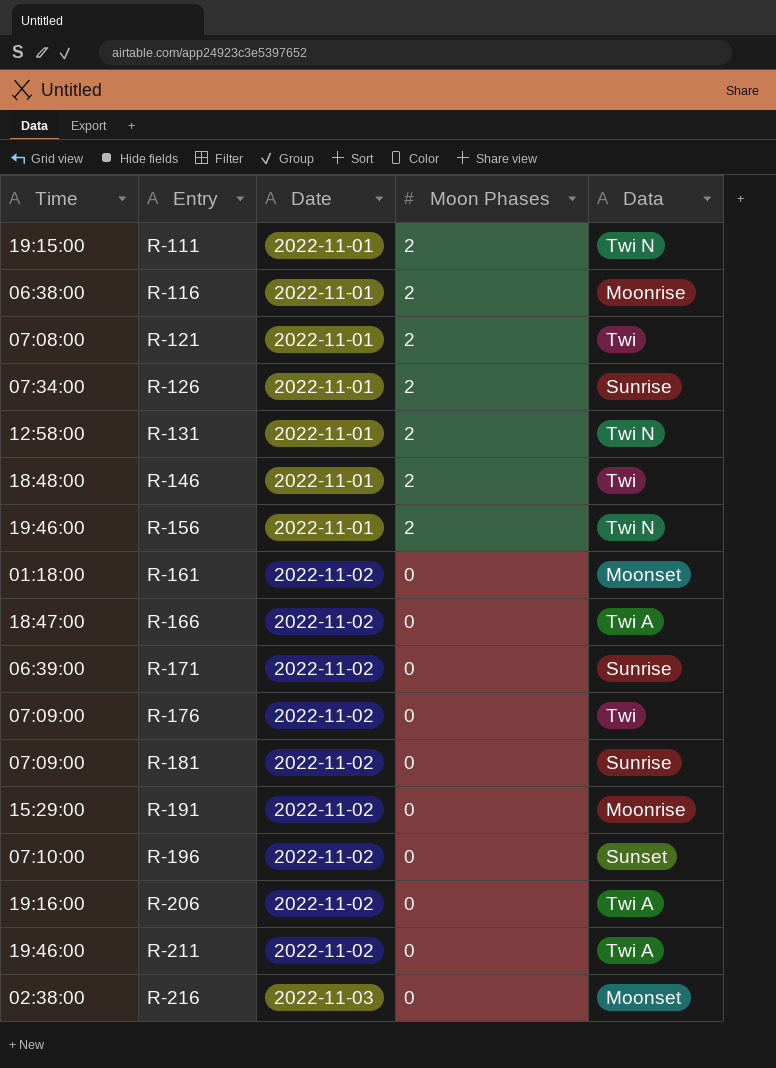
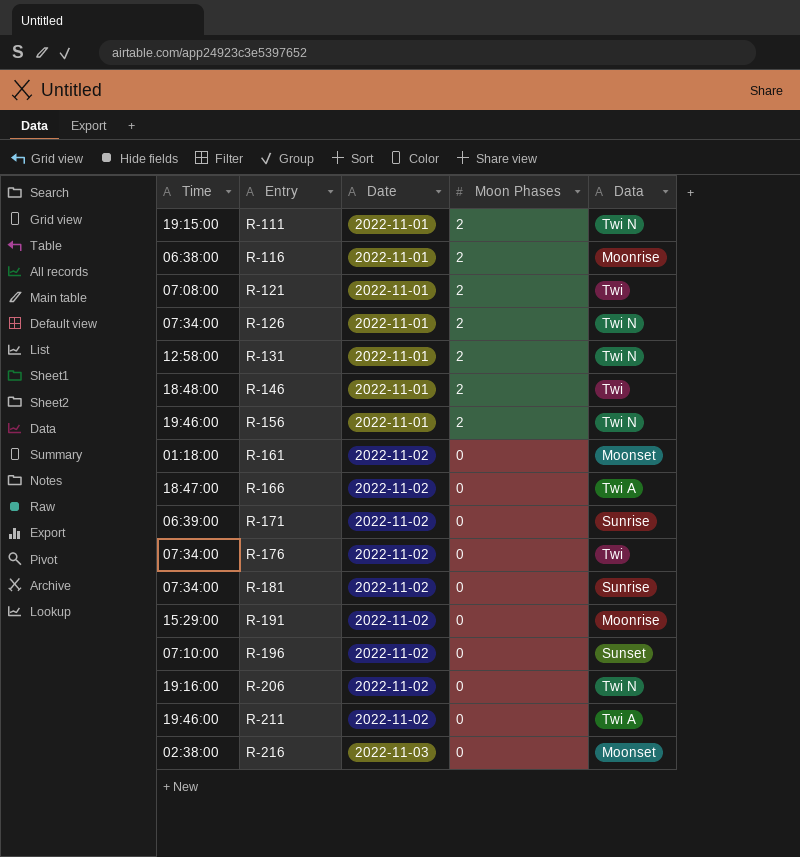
R-126 | Data: Sunrise -> Twi N
R-176 | Time: 07:09:00 -> 07:34:00
R-181 | Time: 07:09:00 -> 07:34:00
R-206 | Data: Twi A -> Twi N

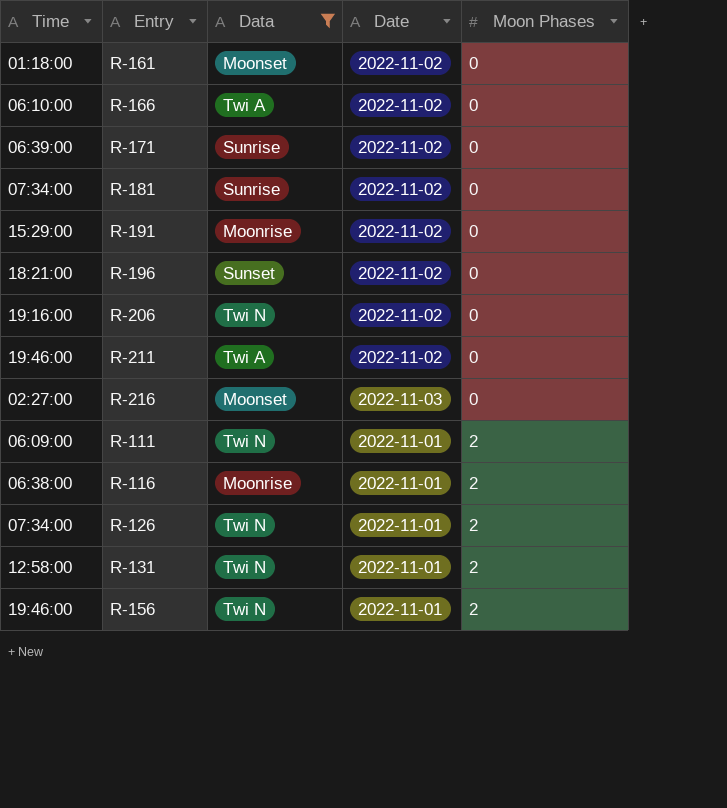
filter: none -> Data != Twi
row order: Entry ascending -> Moon Phases ascending
column Data | position: 5 -> 3
R-166 | Time: 18:47:00 -> 06:10:00
R-196 | Time: 07:10:00 -> 18:21:00
R-216 | Time: 02:38:00 -> 02:27:00
R-111 | Time: 19:15:00 -> 06:09:00

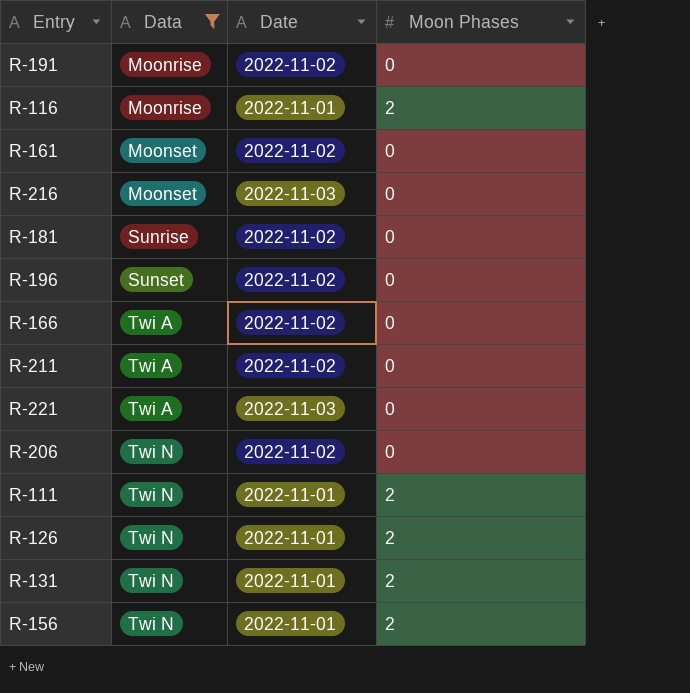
row order: Moon Phases ascending -> Data ascending
column Time | position: 1 -> none
row R-171: 06:39:00 | Sunrise | 2022-11-02 | 0 -> none
row R-221: none -> Twi A | 2022-11-03 | 0

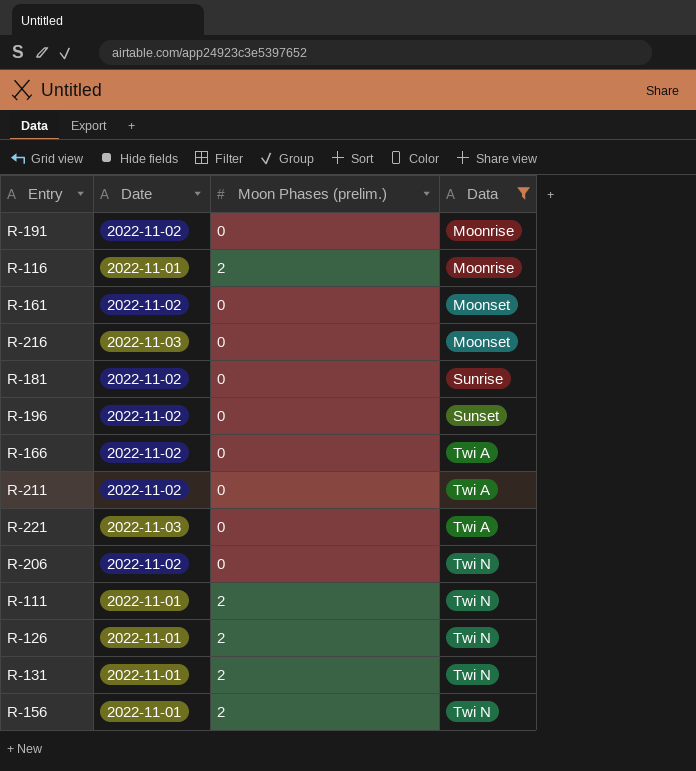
column name: Moon Phases -> Moon Phases (prelim.)
column Data | position: 2 -> 4

